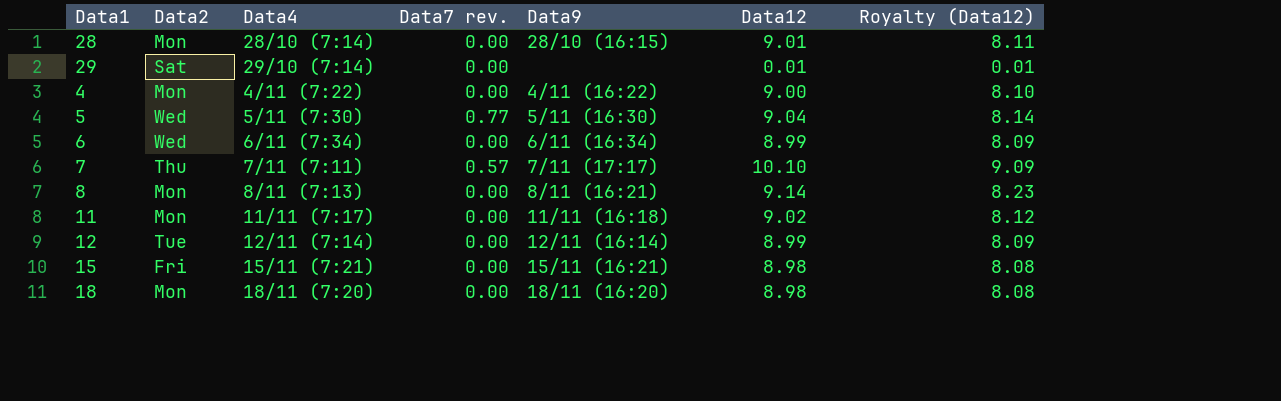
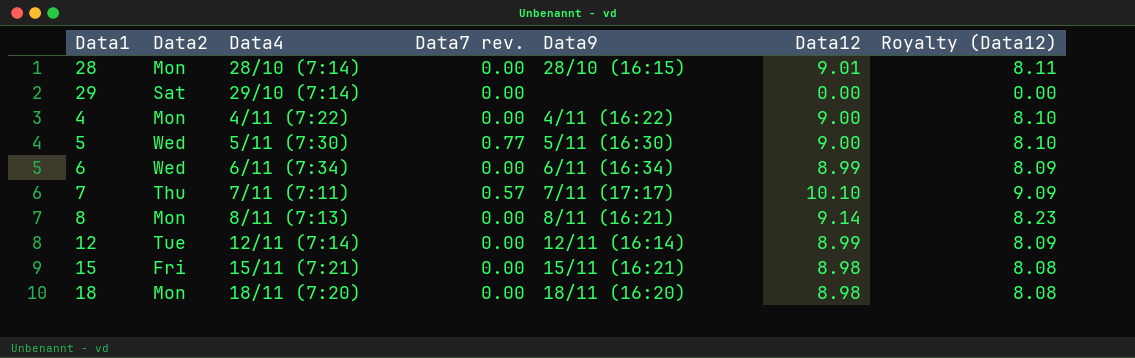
row 11: Mon | 11/11 (7:17) | 0.00 | 11/11 (16:18) | 9.02 | 8.12 -> none
29 | Data12: 0.01 -> 0.00
29 | Royalty (Data12): 0.01 -> 0.00
5 | Data12: 9.04 -> 9.00
5 | Royalty (Data12): 8.14 -> 8.10

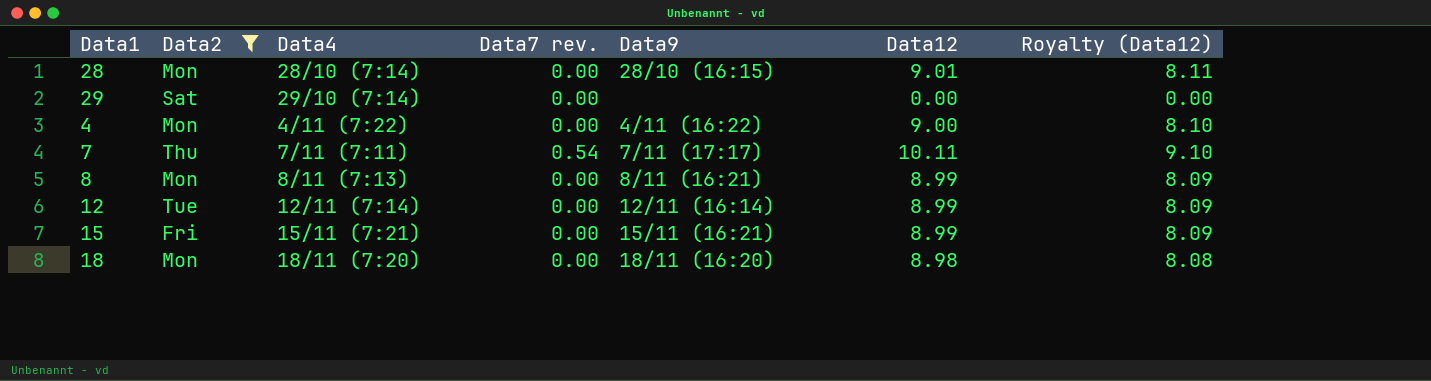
filter: none -> Data2 != Wed
7 | Data7 rev.: 0.57 -> 0.54
7 | Data12: 10.10 -> 10.11
7 | Royalty (Data12): 9.09 -> 9.10
8 | Data12: 9.14 -> 8.99
8 | Royalty (Data12): 8.23 -> 8.09
15 | Data12: 8.98 -> 8.99
15 | Royalty (Data12): 8.08 -> 8.09

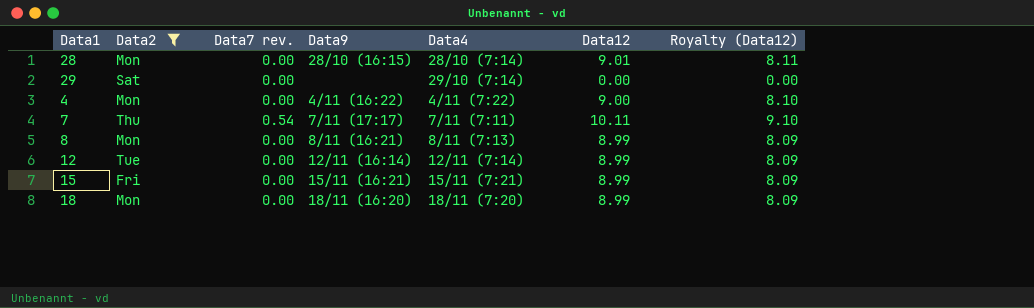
column Data4 | position: 3 -> 5
18 | Data12: 8.98 -> 8.99
18 | Royalty (Data12): 8.08 -> 8.09

